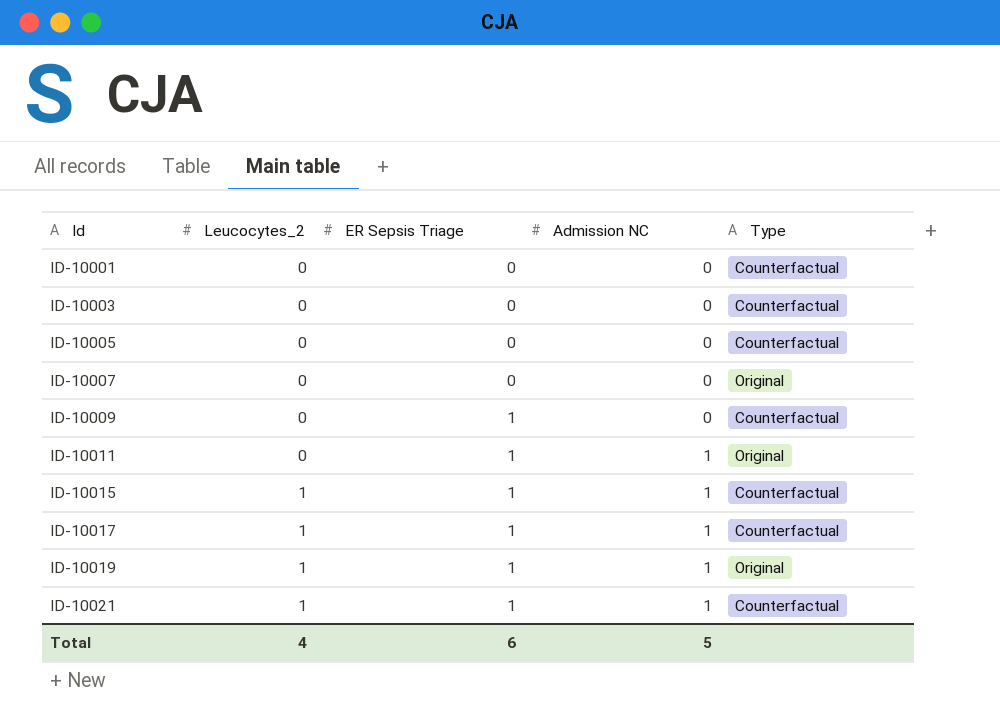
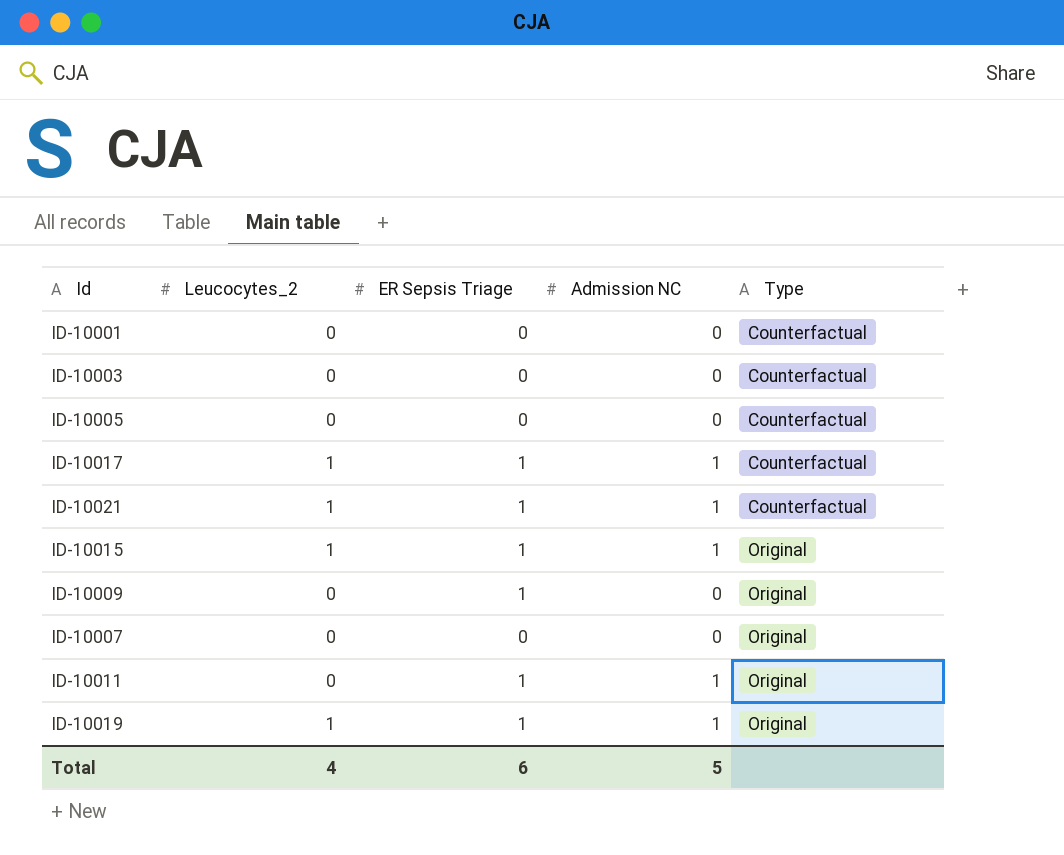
row order: Id ascending -> Type ascending
ID-10015 | Type: Counterfactual -> Original
ID-10009 | Type: Counterfactual -> Original

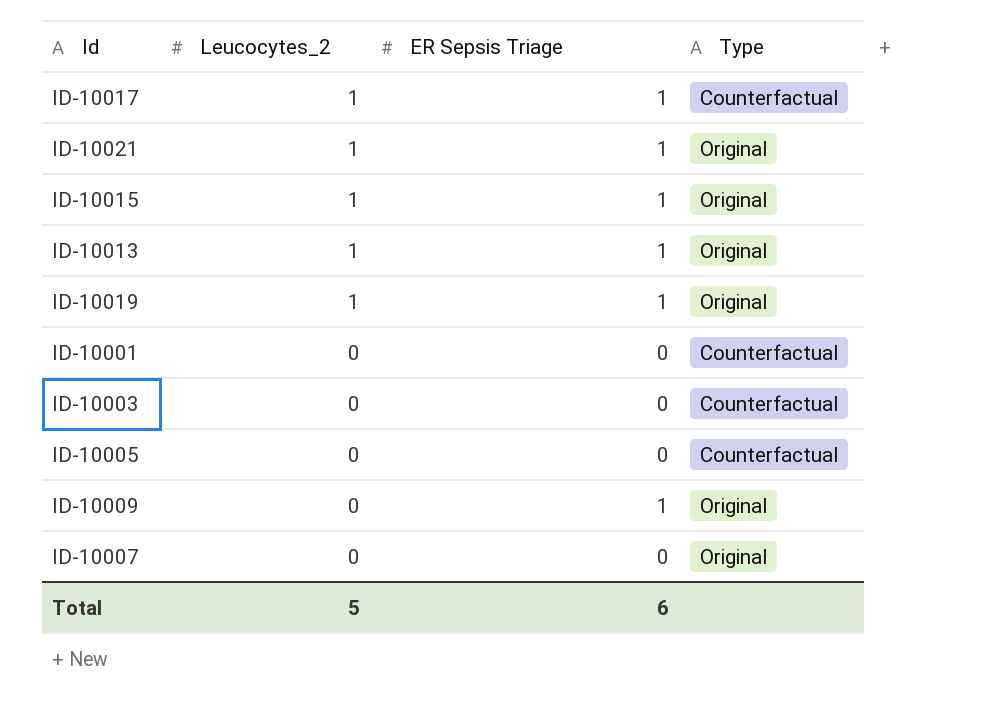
row order: Type ascending -> Leucocytes_2 descending
column Admission NC | position: 4 -> none
row ID-10011: 0 | 1 | 1 | Original -> none
ID-10021 | Type: Counterfactual -> Original
row ID-10013: none -> 1 | 1 | Original
Total | Leucocytes_2: 4 -> 5

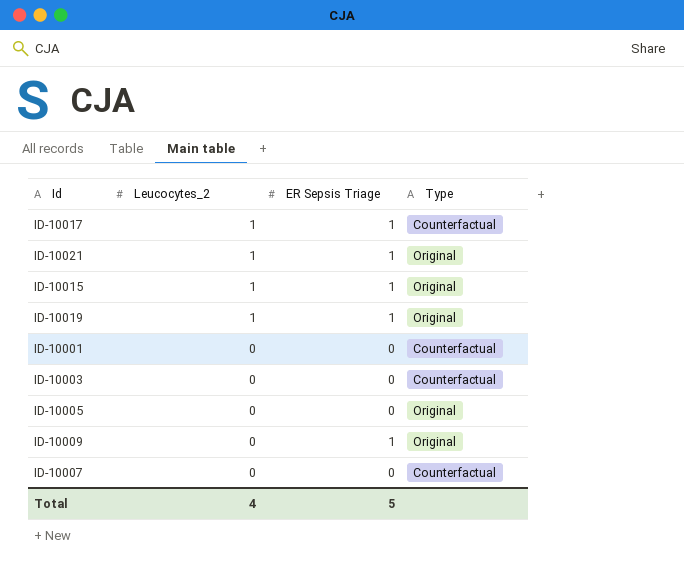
row ID-10013: 1 | 1 | Original -> none
ID-10005 | Type: Counterfactual -> Original
ID-10007 | Type: Original -> Counterfactual
Total | Leucocytes_2: 5 -> 4
Total | ER Sepsis Triage: 6 -> 5

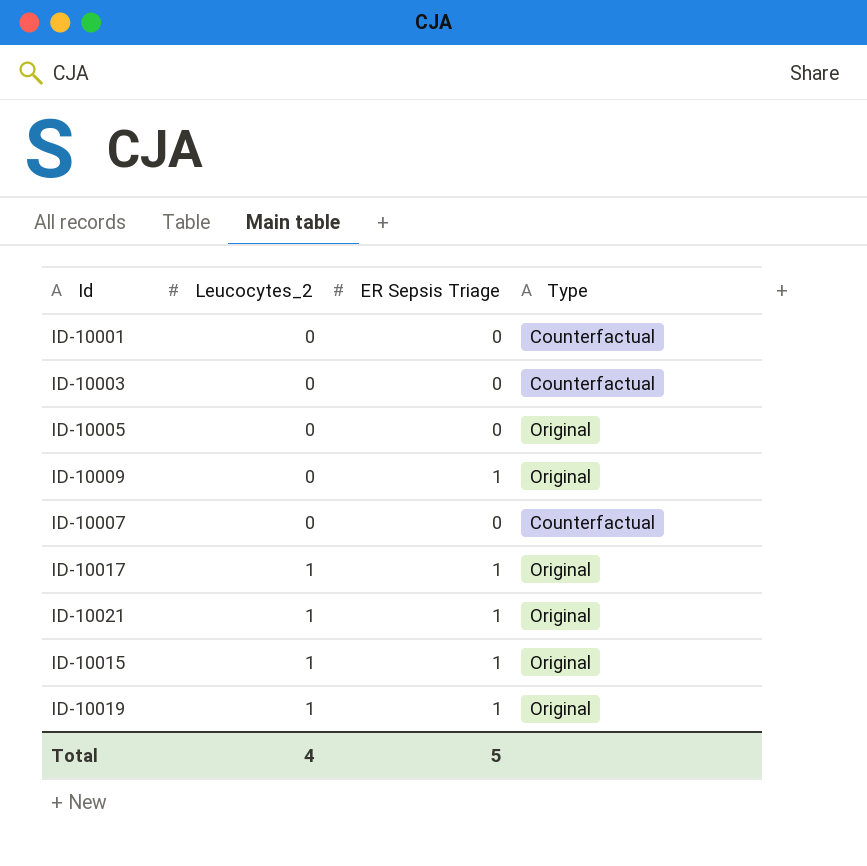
row order: Leucocytes_2 descending -> Leucocytes_2 ascending
ID-10017 | Type: Counterfactual -> Original

